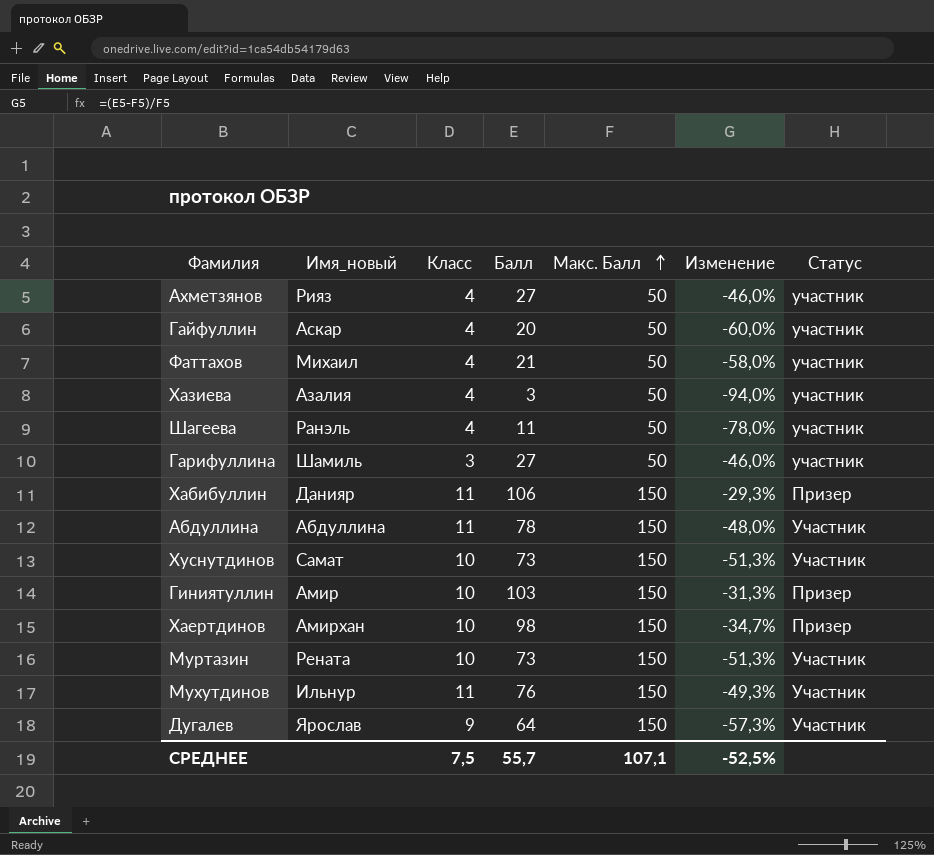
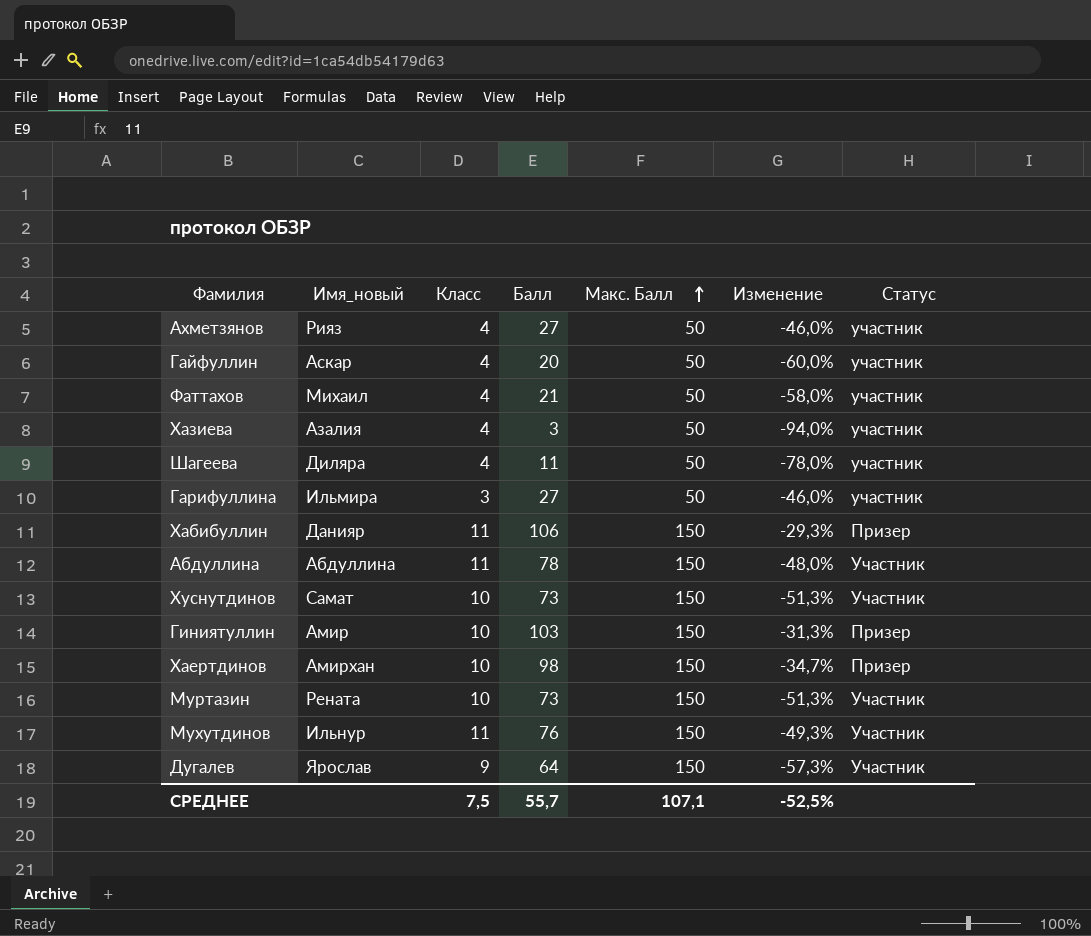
Шагеева | Имя_новый: Ранэль -> Диляра
Гарифуллина | Имя_новый: Шамиль -> Ильмира

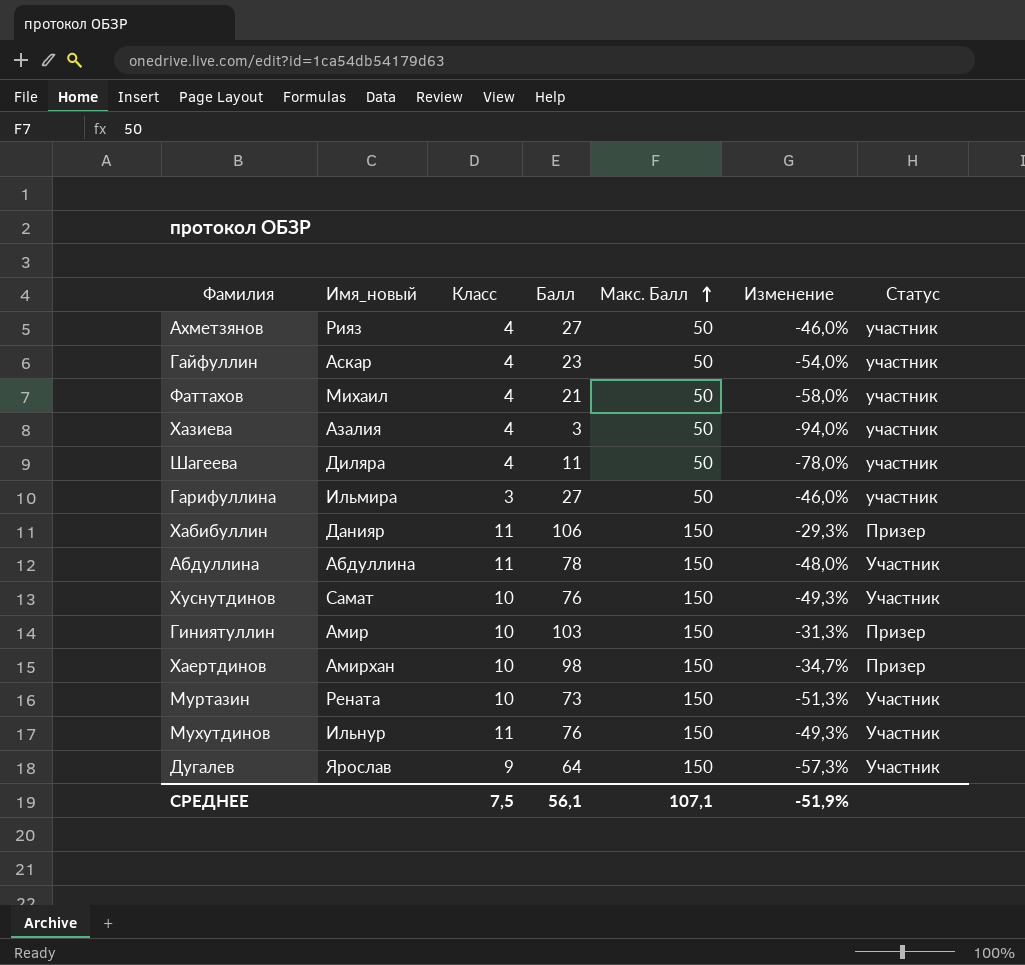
Гайфуллин | Балл: 20 -> 23
Гайфуллин | Изменение: -60,0% -> -54,0%
Хуснутдинов | Балл: 73 -> 76
Хуснутдинов | Изменение: -51,3% -> -49,3%
СРЕДНЕЕ | Балл: 55,7 -> 56,1
СРЕДНЕЕ | Изменение: -52,5% -> -51,9%

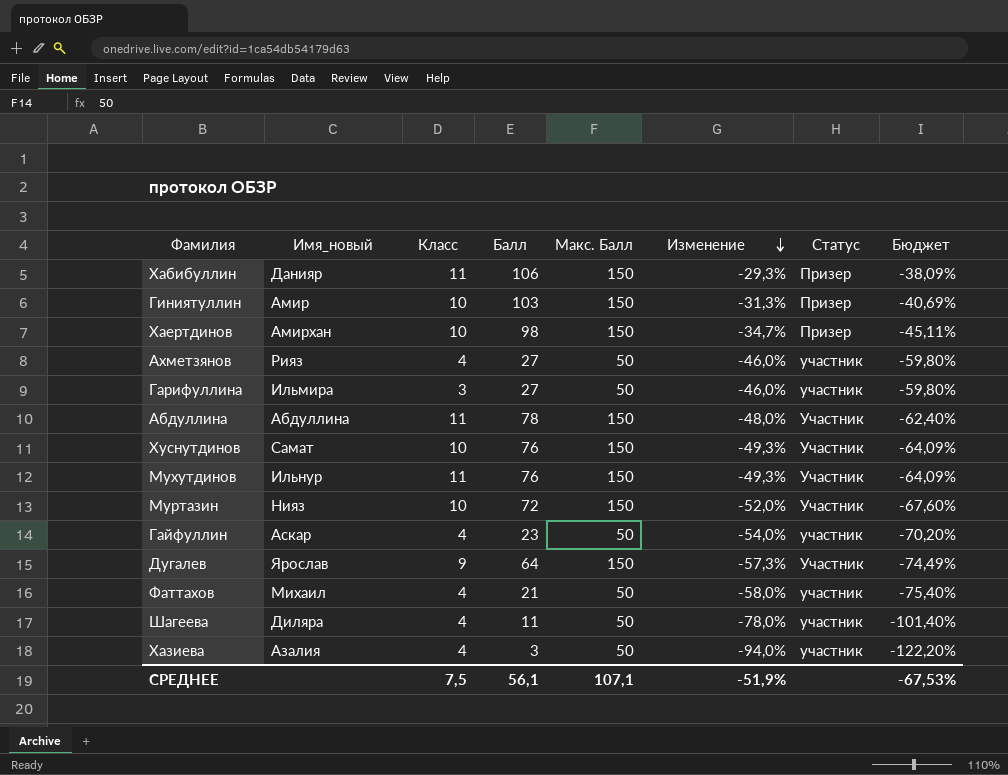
row order: Макс. Балл ascending -> Изменение descending
column Бюджет | formula: none -> [Изменение] * 1,3
Муртазин | Имя_новый: Рената -> Нияз
Муртазин | Балл: 73 -> 72
Муртазин | Изменение: -51,3% -> -52,0%

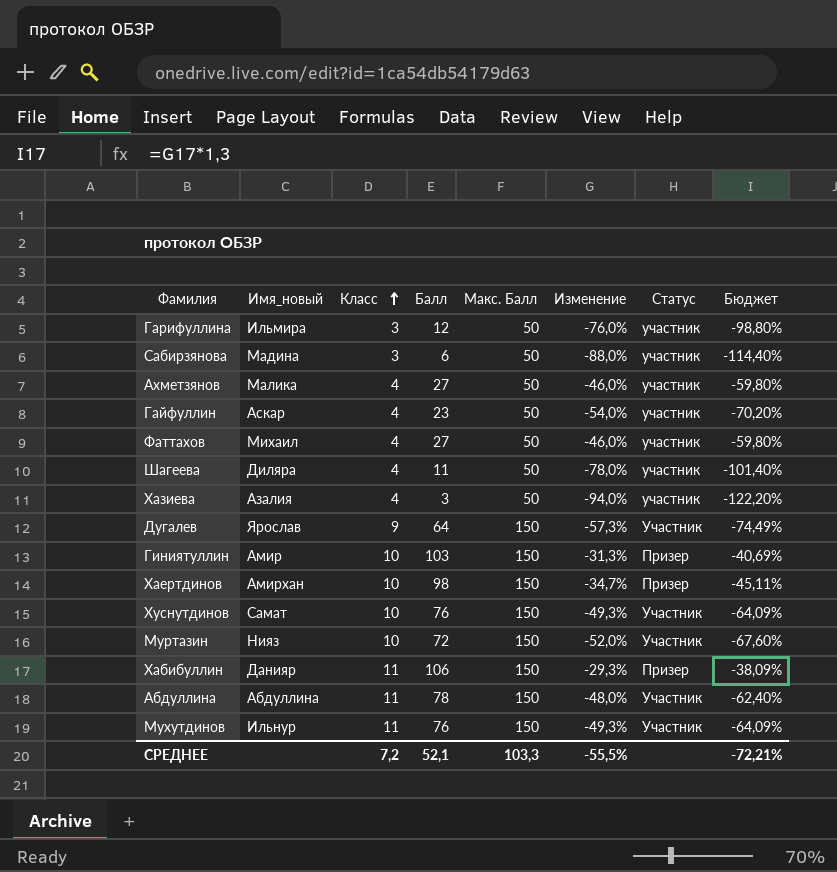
row order: Изменение descending -> Класс ascending
Гарифуллина | Балл: 27 -> 12
Гарифуллина | Изменение: -46,0% -> -76,0%
Гарифуллина | Бюджет: -59,80% -> -98,80%
row Сабирзянова: none -> Мадина | 3 | 6 | 50 | -88,0% | участник | -114,40%
Ахметзянов | Имя_новый: Рияз -> Малика
Фаттахов | Балл: 21 -> 27
Фаттахов | Изменение: -58,0% -> -46,0%
Фаттахов | Бюджет: -75,40% -> -59,80%
СРЕДНЕЕ | Класс: 7,5 -> 7,2
СРЕДНЕЕ | Балл: 56,1 -> 52,1
СРЕДНЕЕ | Макс. Балл: 107,1 -> 103,3
СРЕДНЕЕ | Изменение: -51,9% -> -55,5%
СРЕДНЕЕ | Бюджет: -67,53% -> -72,21%

